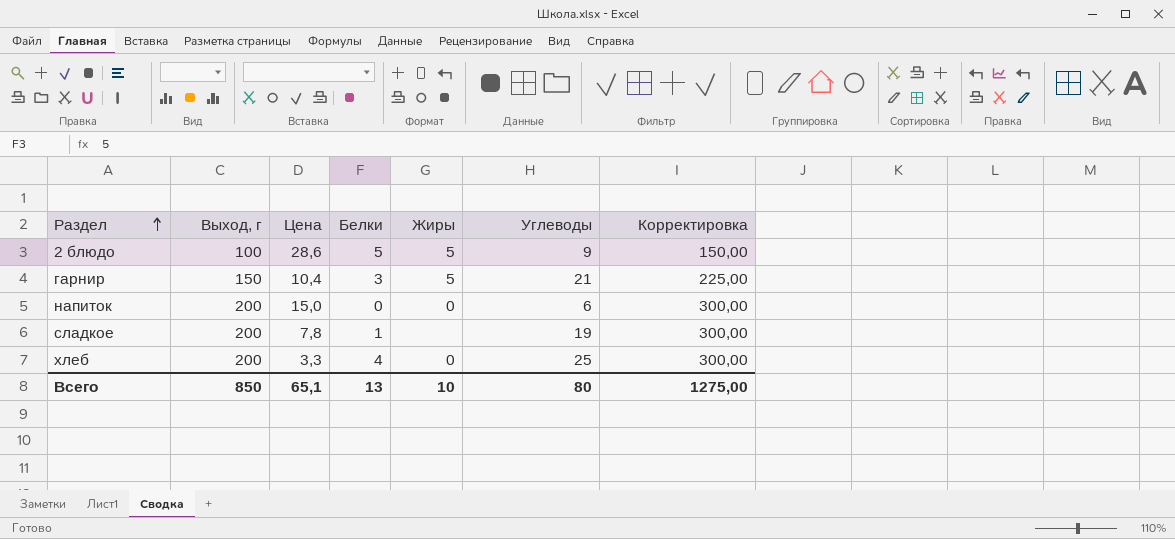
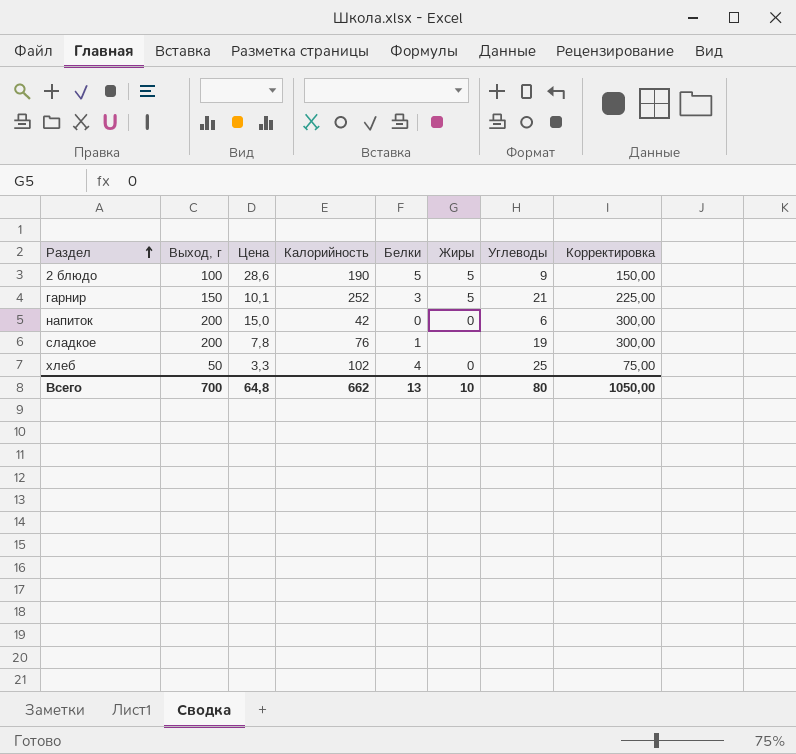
column Калорийность | position: none -> 4
гарнир | Цена: 10,4 -> 10,1
хлеб | Выход, г: 200 -> 50
хлеб | Корректировка: 300,00 -> 75,00
Всего | Выход, г: 850 -> 700
Всего | Цена: 65,1 -> 64,8
Всего | Корректировка: 1275,00 -> 1050,00

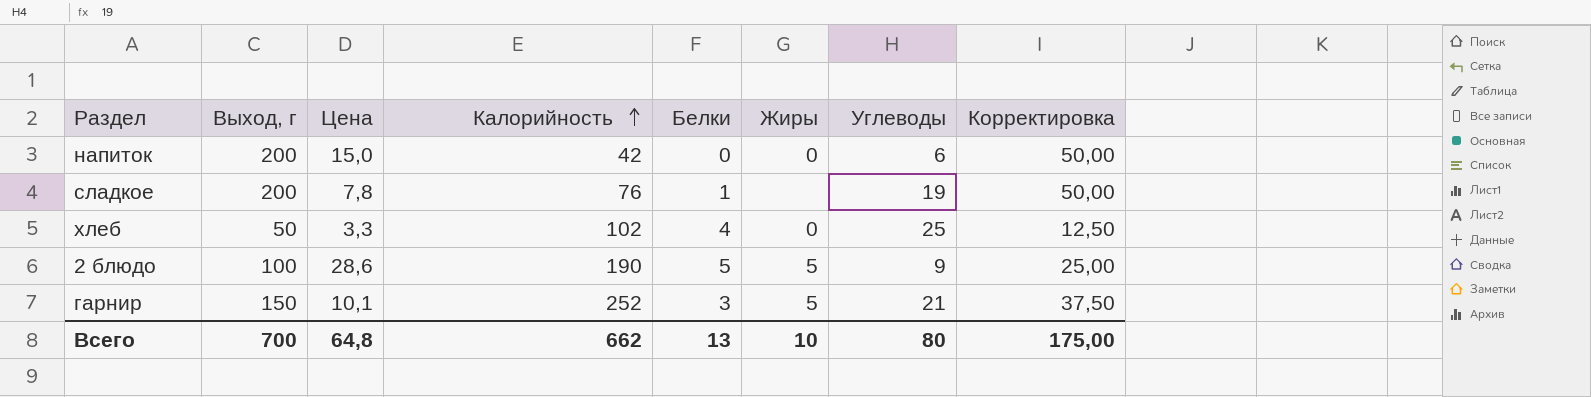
row order: Раздел ascending -> Калорийность ascending
column Корректировка | formula: [Выход, г] * 1,5 -> [Выход, г] * 0,25
Всего | Корректировка: 1050,00 -> 175,00

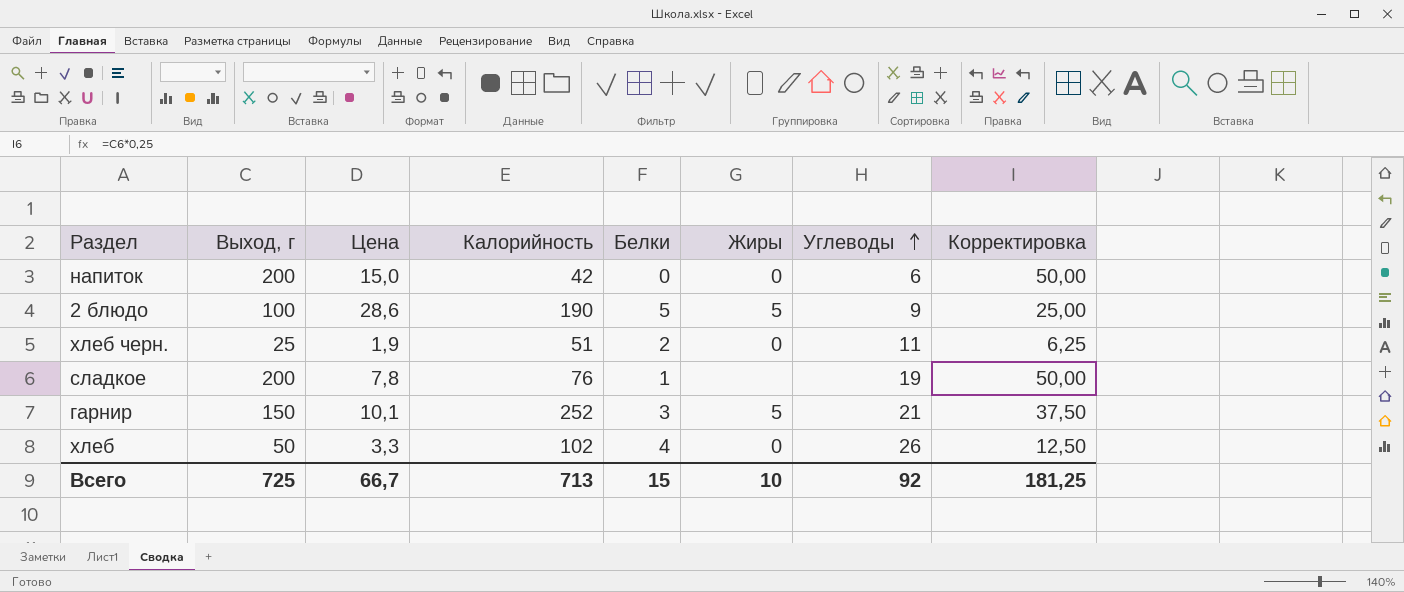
row order: Калорийность ascending -> Углеводы ascending
row хлеб черн.: none -> 25 | 1,9 | 51 | 2 | 0 | 11 | 6,25
хлеб | Углеводы: 25 -> 26
Всего | Выход, г: 700 -> 725
Всего | Цена: 64,8 -> 66,7
Всего | Калорийность: 662 -> 713
Всего | Белки: 13 -> 15
Всего | Углеводы: 80 -> 92
Всего | Корректировка: 175,00 -> 181,25

